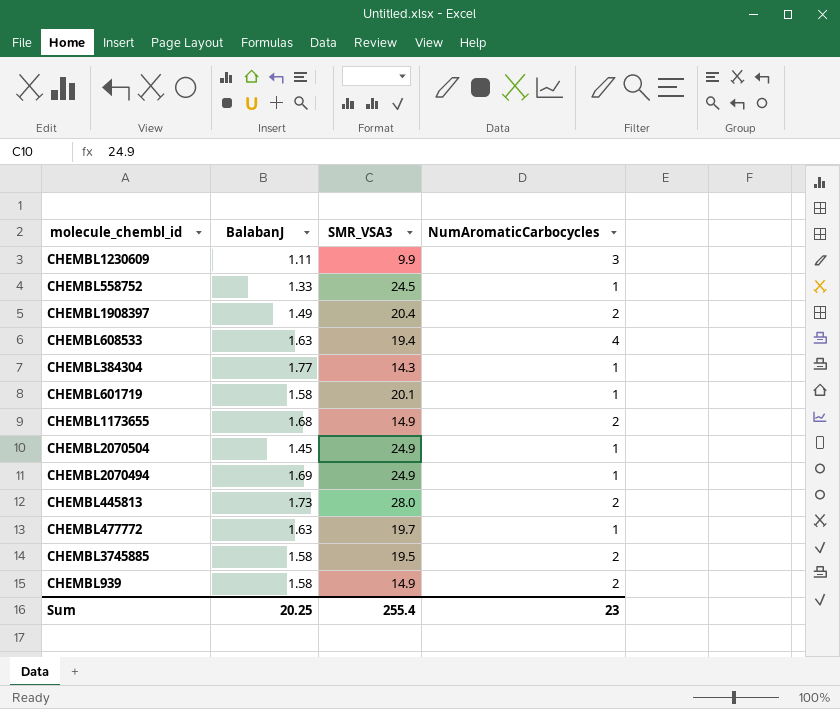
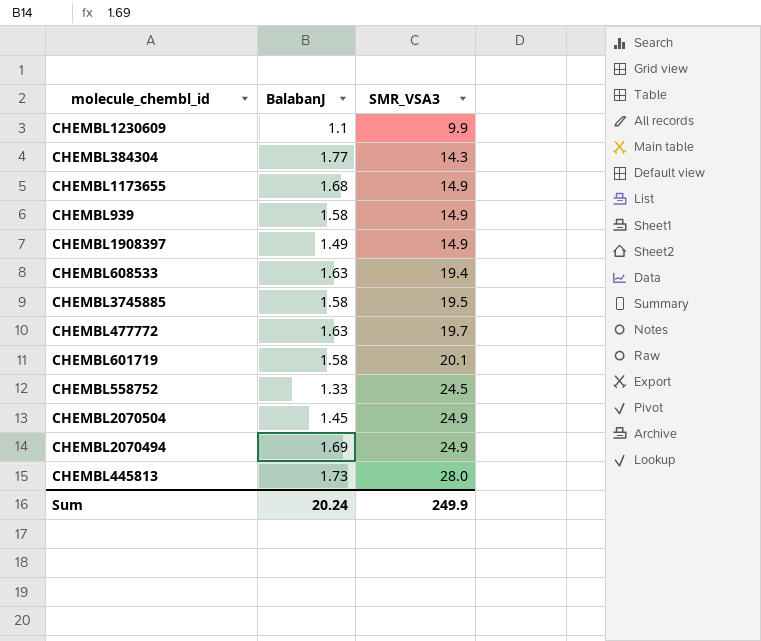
row order: none -> SMR_VSA3 ascending
column NumAromaticCarbocycles | position: 4 -> none
CHEMBL1230609 | BalabanJ: 1.11 -> 1.1
CHEMBL1908397 | SMR_VSA3: 20.4 -> 14.9
Sum | BalabanJ: 20.25 -> 20.24
Sum | SMR_VSA3: 255.4 -> 249.9

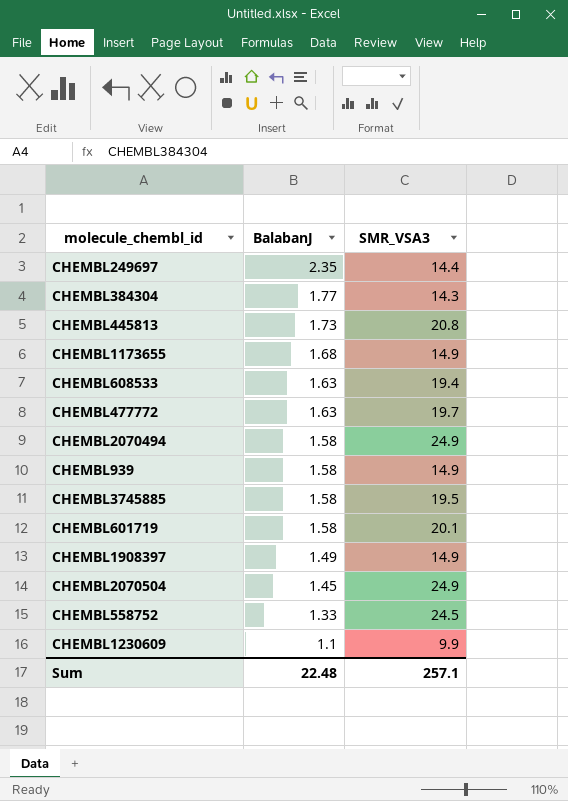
row order: SMR_VSA3 ascending -> BalabanJ descending
row CHEMBL249697: none -> 2.35 | 14.4
CHEMBL445813 | SMR_VSA3: 28.0 -> 20.8
CHEMBL2070494 | BalabanJ: 1.69 -> 1.58
Sum | BalabanJ: 20.24 -> 22.48
Sum | SMR_VSA3: 249.9 -> 257.1

